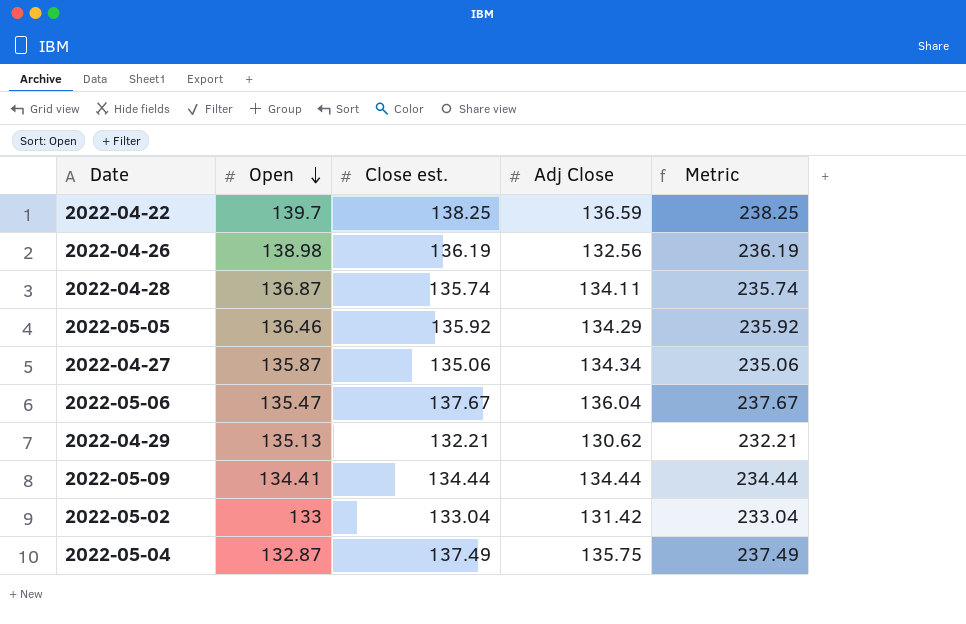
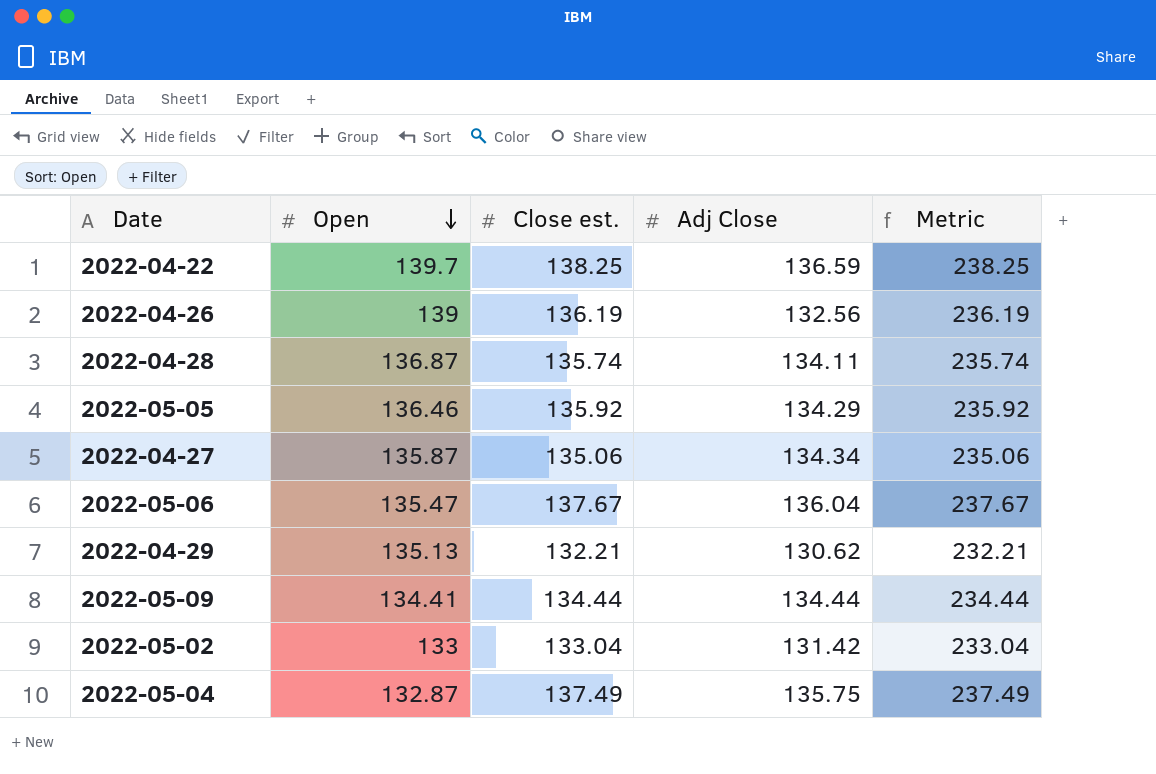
2022-04-26 | Open: 138.98 -> 139

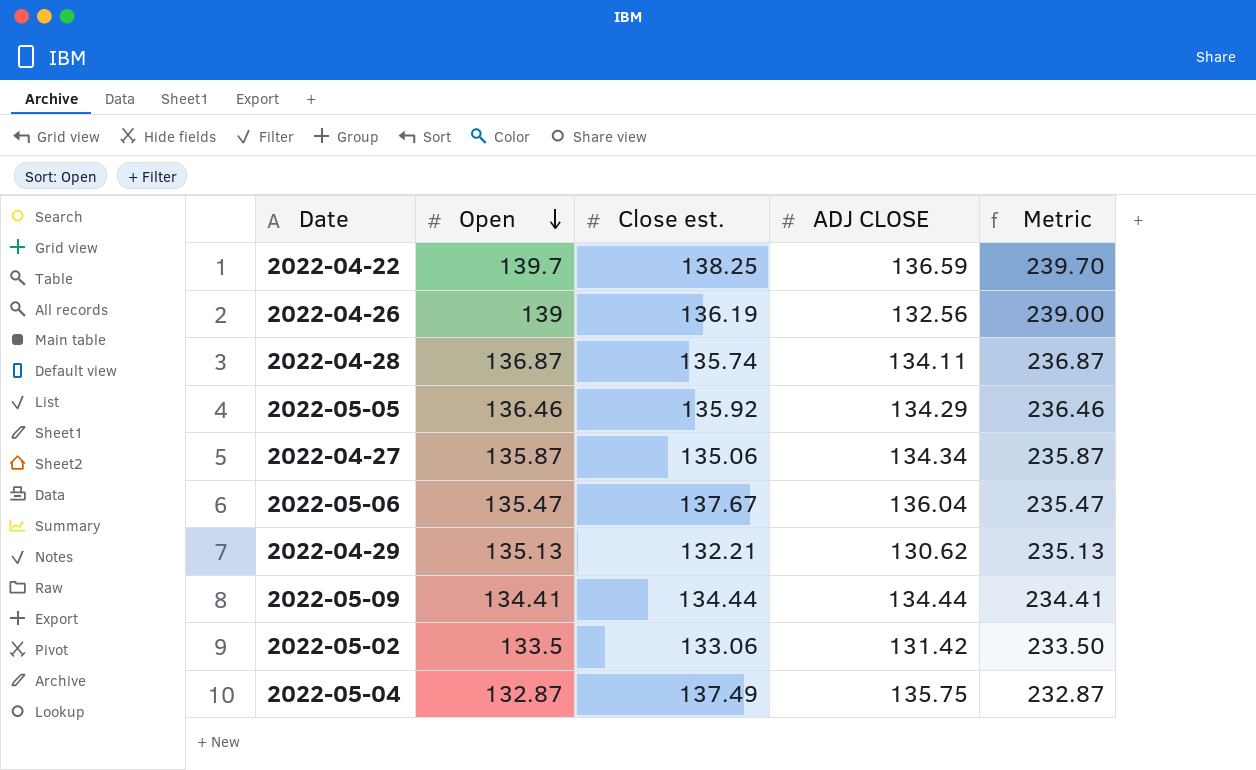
column name: Adj Close -> ADJ CLOSE
column Metric | formula: [Close est.] + 100 -> [Open] + 100
2022-05-02 | Open: 133 -> 133.5
2022-05-02 | Close est.: 133.04 -> 133.06

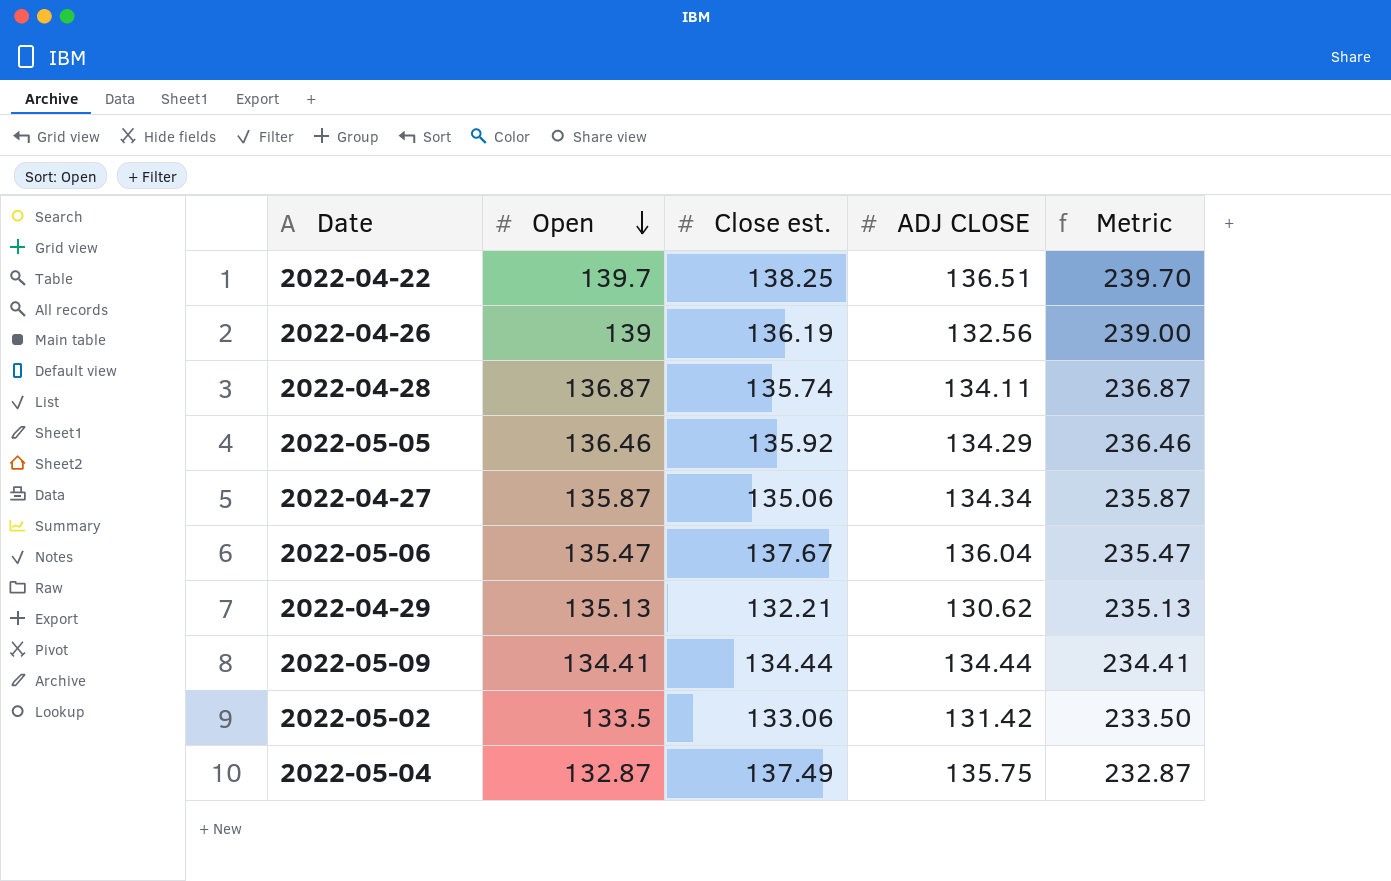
2022-04-22 | ADJ CLOSE: 136.59 -> 136.51

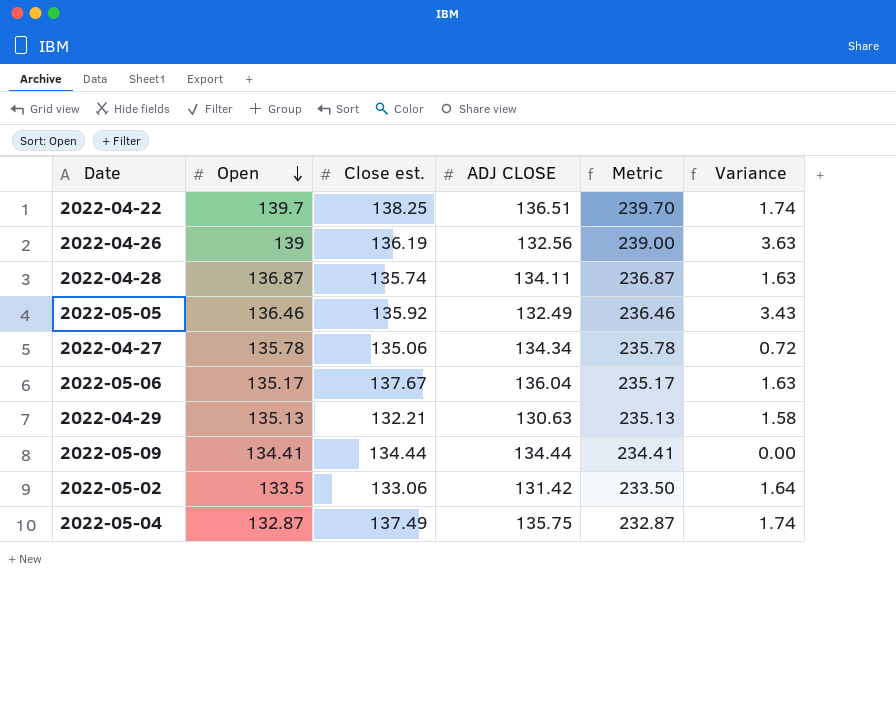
column Variance | formula: none -> [Close est.] - [ADJ CLOSE]
2022-05-05 | ADJ CLOSE: 134.29 -> 132.49
2022-04-27 | Open: 135.87 -> 135.78
2022-04-27 | Metric: 235.87 -> 235.78
2022-05-06 | Open: 135.47 -> 135.17
2022-05-06 | Metric: 235.47 -> 235.17
2022-04-29 | ADJ CLOSE: 130.62 -> 130.63

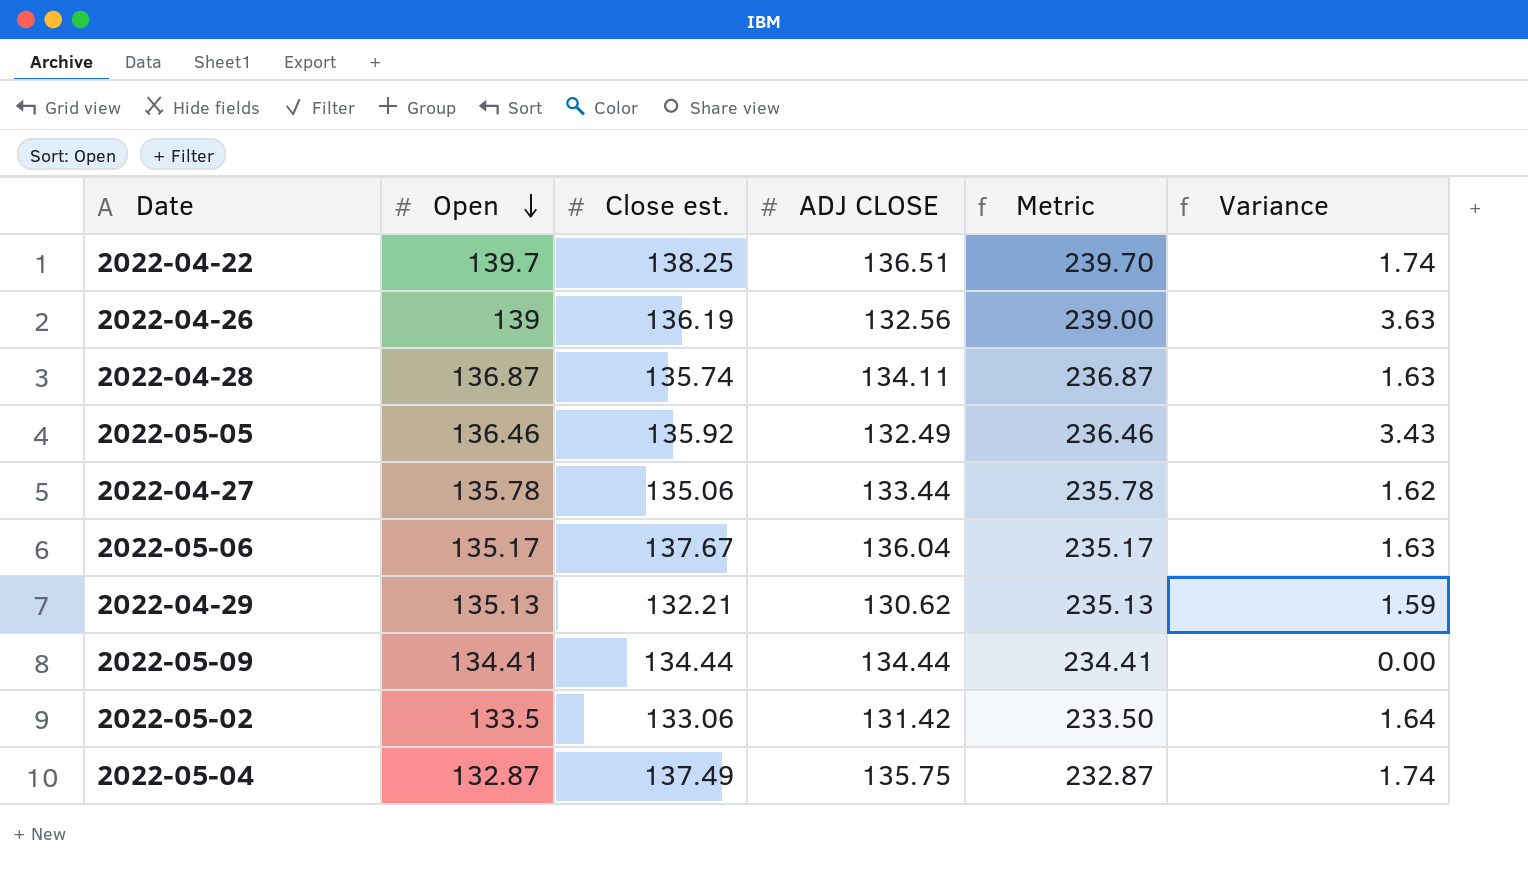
2022-04-27 | ADJ CLOSE: 134.34 -> 133.44
2022-04-27 | Variance: 0.72 -> 1.62
2022-04-29 | ADJ CLOSE: 130.63 -> 130.62
2022-04-29 | Variance: 1.58 -> 1.59

